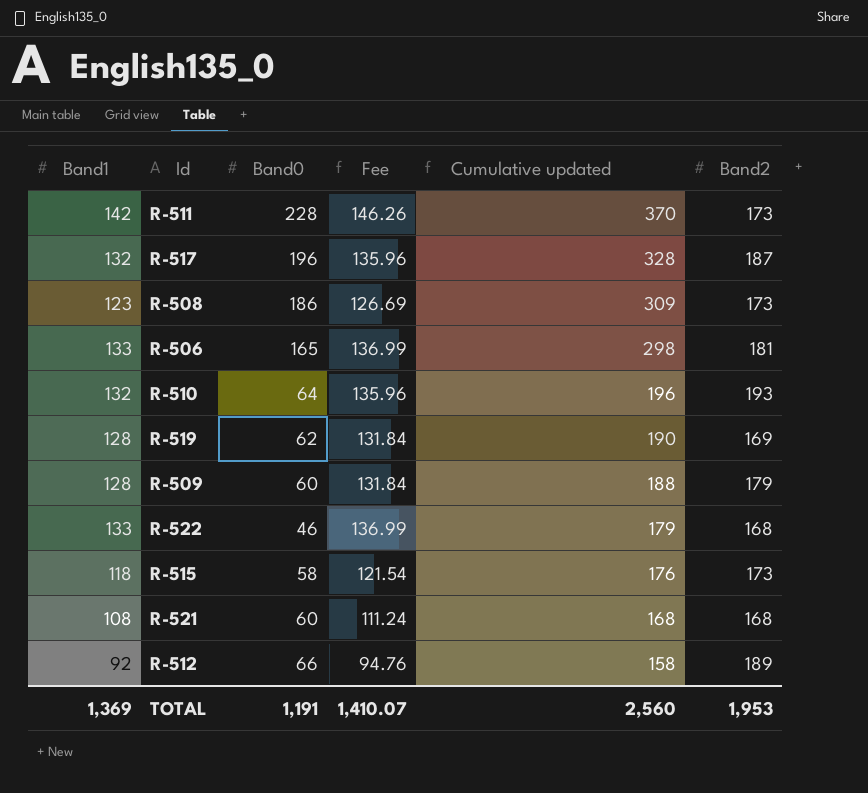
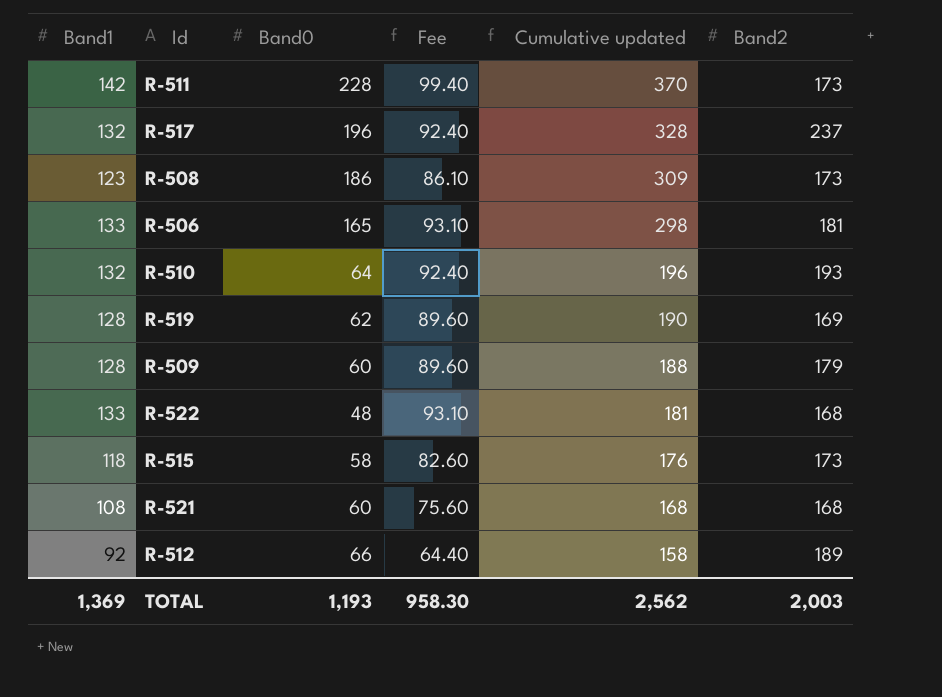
column Fee | formula: [Band1] * 1.03 -> [Band1] * 0.7
R-517 | Band2: 187 -> 237
R-522 | Band0: 46 -> 48
R-522 | Cumulative updated: 179 -> 181
TOTAL | Band0: 1,191 -> 1,193
TOTAL | Fee: 1,410.07 -> 958.30
TOTAL | Cumulative updated: 2,560 -> 2,562
TOTAL | Band2: 1,953 -> 2,003

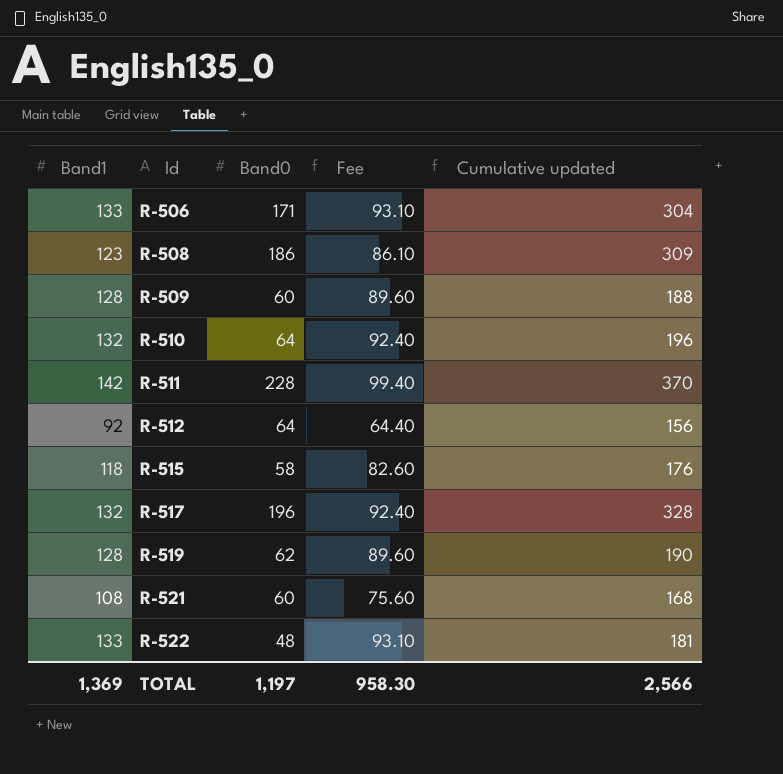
row order: Cumulative updated descending -> Id ascending
column Band2 | position: 6 -> none
R-506 | Band0: 165 -> 171
R-506 | Cumulative updated: 298 -> 304
R-512 | Band0: 66 -> 64
R-512 | Cumulative updated: 158 -> 156
TOTAL | Band0: 1,193 -> 1,197
TOTAL | Cumulative updated: 2,562 -> 2,566

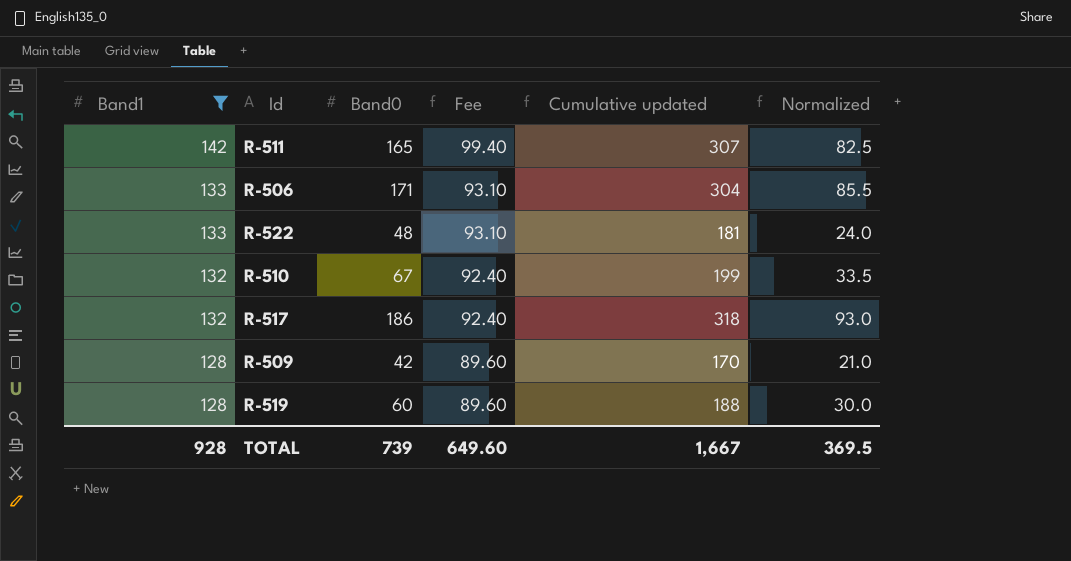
filter: none -> Band1 >= 128
row order: Id ascending -> Band1 descending
column Normalized | formula: none -> [Band0] * 0.5
R-511 | Band0: 228 -> 165
R-511 | Cumulative updated: 370 -> 307
R-510 | Band0: 64 -> 67
R-510 | Cumulative updated: 196 -> 199
R-517 | Band0: 196 -> 186
R-517 | Cumulative updated: 328 -> 318
R-509 | Band0: 60 -> 42
R-509 | Cumulative updated: 188 -> 170
R-519 | Band0: 62 -> 60
R-519 | Cumulative updated: 190 -> 188
TOTAL | Band1: 1,369 -> 928
TOTAL | Band0: 1,197 -> 739
TOTAL | Fee: 958.30 -> 649.60
TOTAL | Cumulative updated: 2,566 -> 1,667

